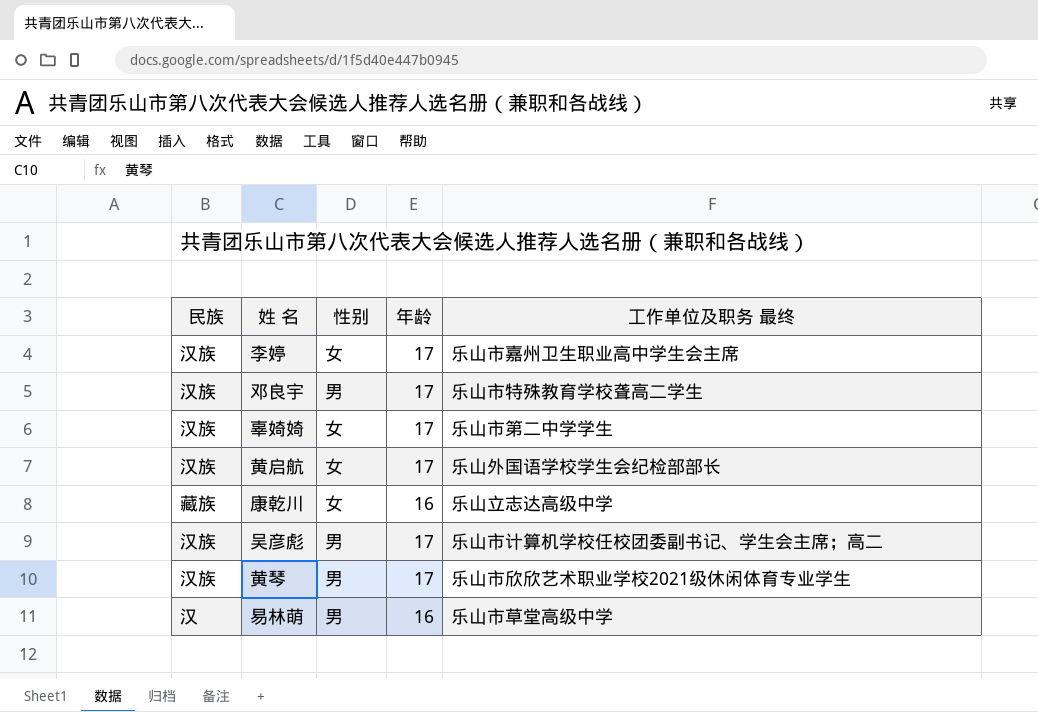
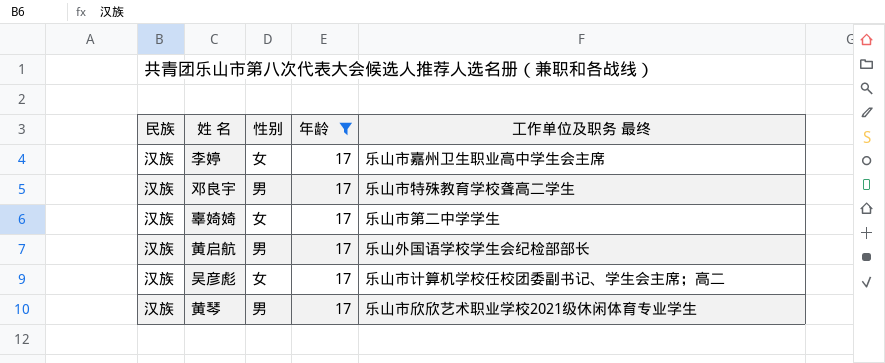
filter: none -> 年龄 = 17
黄启航 | 性别: 女 -> 男
吴彦彪 | 性别: 男 -> 女

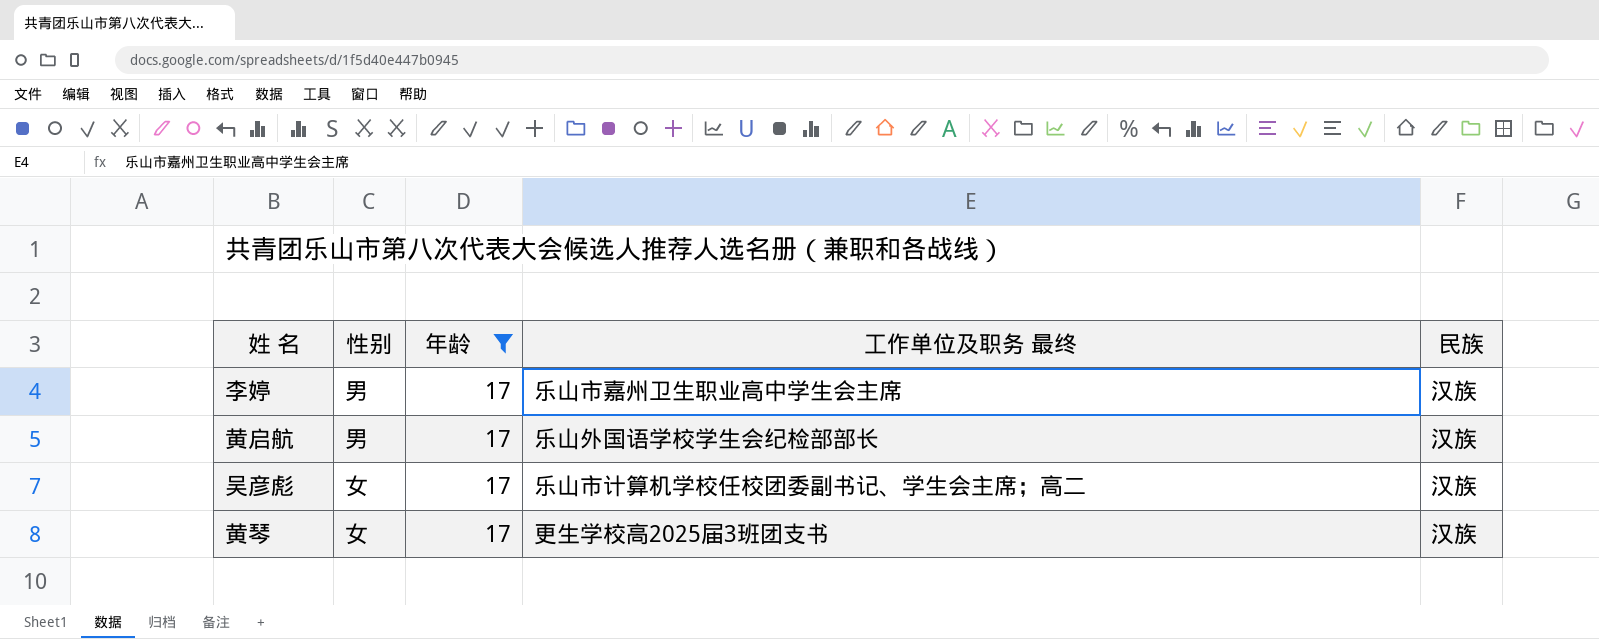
column 民族 | position: 1 -> 5
row 邓良宇: 汉族 | 男 | 17 | 乐山市特殊教育学校聋高二学生 -> none
row 辜婍婍: 汉族 | 女 | 17 | 乐山市第二中学学生 -> none
李婷 | 性别: 女 -> 男
黄琴 | 性别: 男 -> 女
黄琴 | 工作单位及职务 最终: 乐山市欣欣艺术职业学校2021级休闲体育专业学生 -> 更生学校高2025届3班团支书

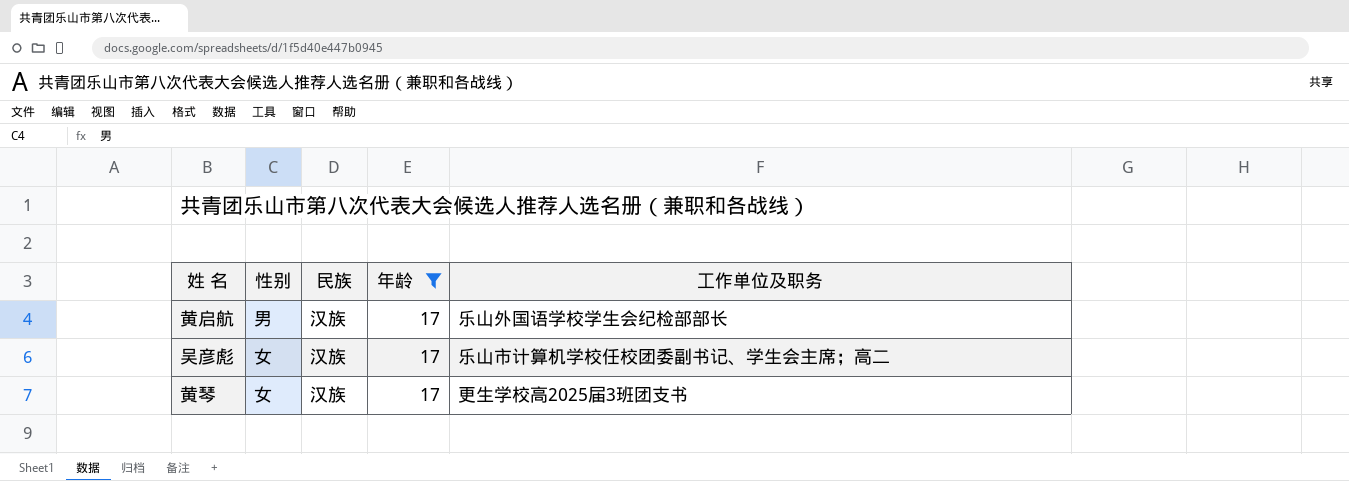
column 民族 | position: 5 -> 3
column name: 工作单位及职务 最终 -> 工作单位及职务
row 李婷: 男 | 17 | 乐山市嘉州卫生职业高中学生会主席 | 汉族 -> none

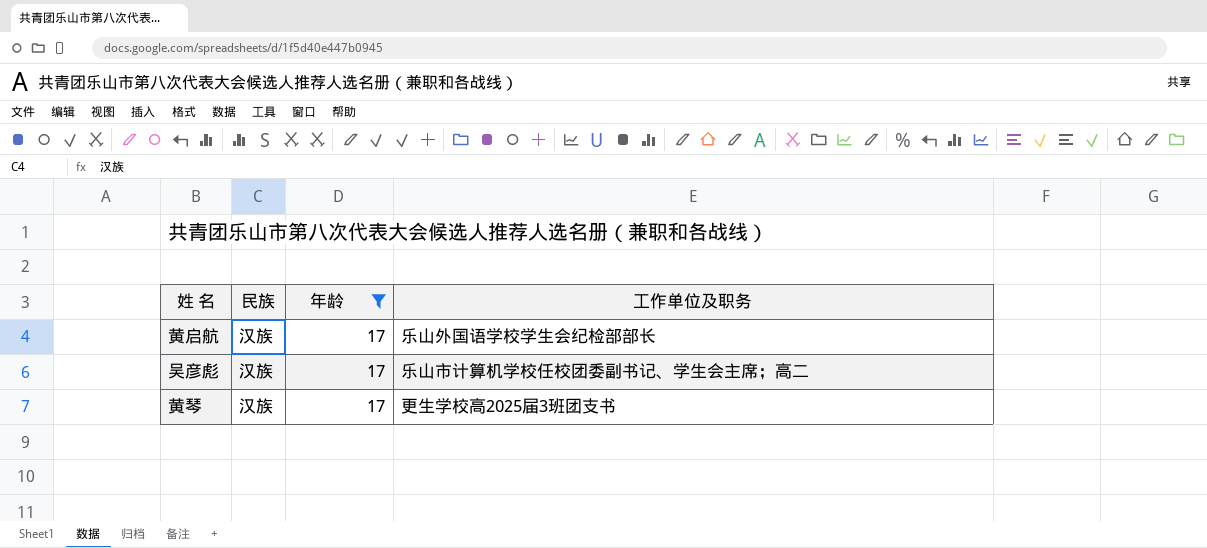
column 性别 | position: 2 -> none

